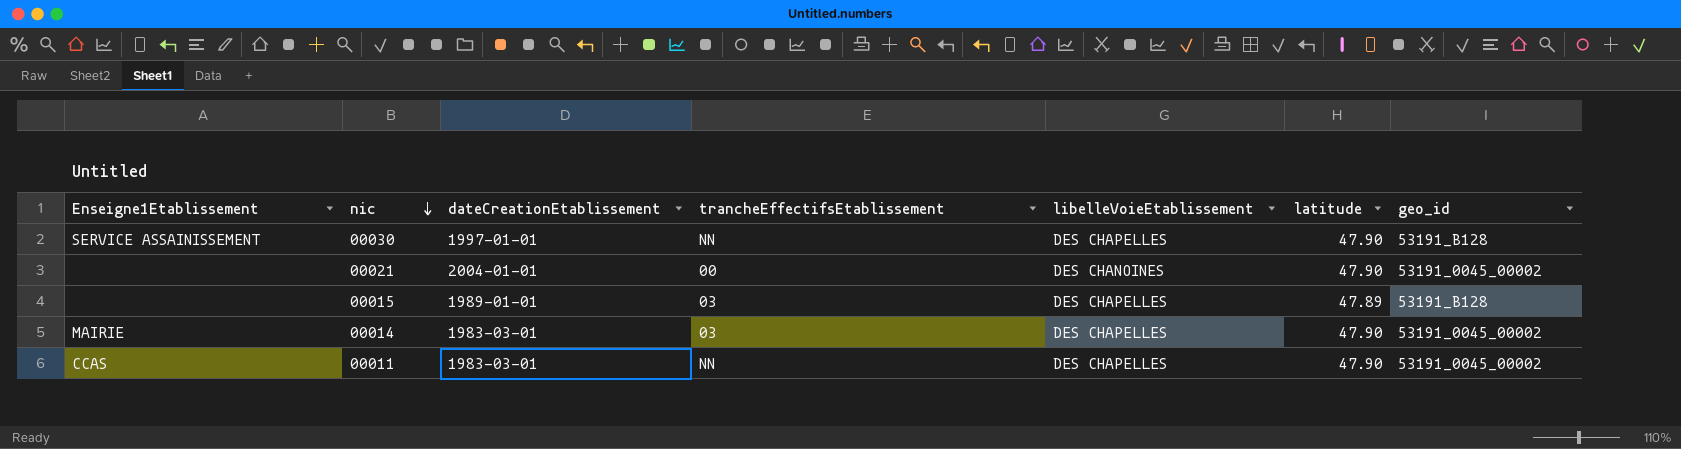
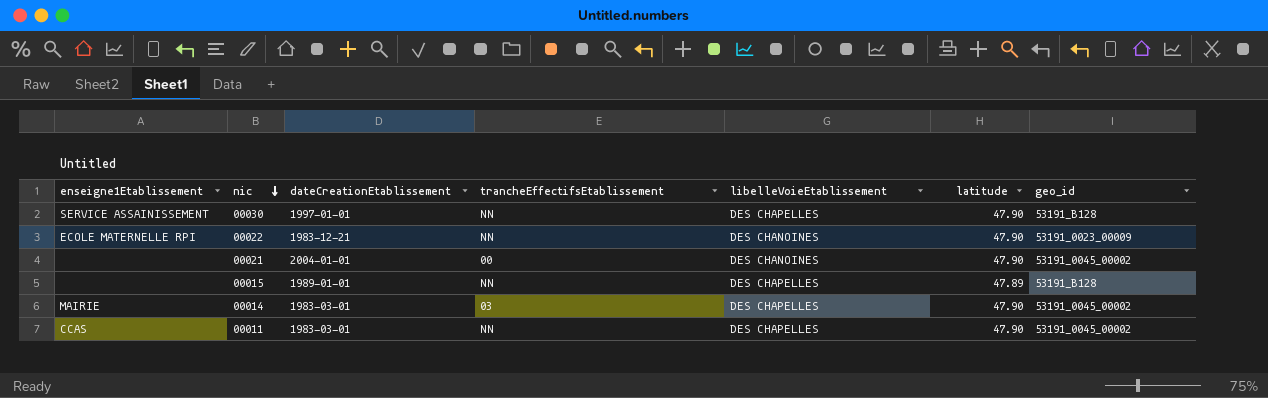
column name: Enseigne1Etablissement -> enseigne1Etablissement
row 00022: none -> ECOLE MATERNELLE RPI | 1983-12-21 | NN | DES CHANOINES | 47.90 | 53191_0023_00009
00015 | trancheEffectifsEtablissement: 03 -> NN

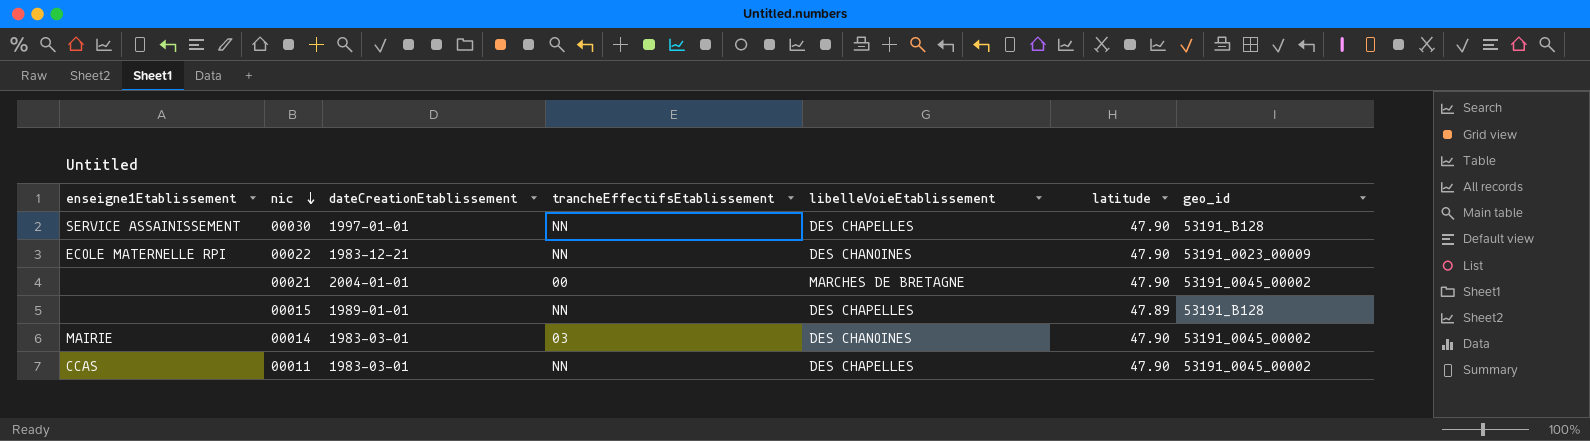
00021 | libelleVoieEtablissement: DES CHANOINES -> MARCHES DE BRETAGNE
00014 | libelleVoieEtablissement: DES CHAPELLES -> DES CHANOINES

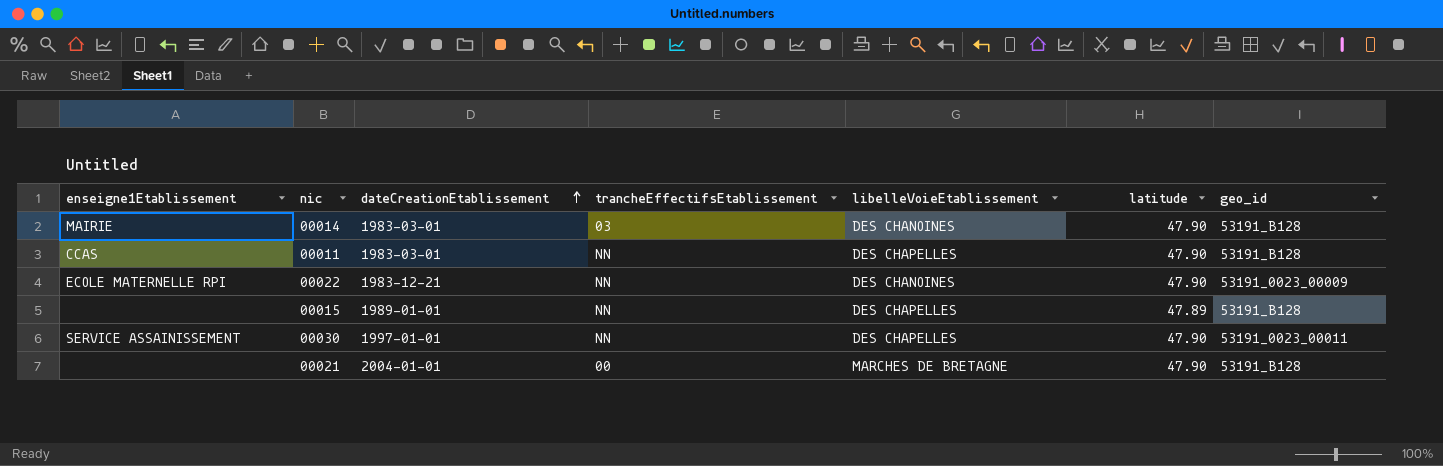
row order: nic descending -> dateCreationEtablissement ascending
00014 | geo_id: 53191_0045_00002 -> 53191_B128
00011 | geo_id: 53191_0045_00002 -> 53191_B128
00030 | geo_id: 53191_B128 -> 53191_0023_00011
00021 | geo_id: 53191_0045_00002 -> 53191_B128

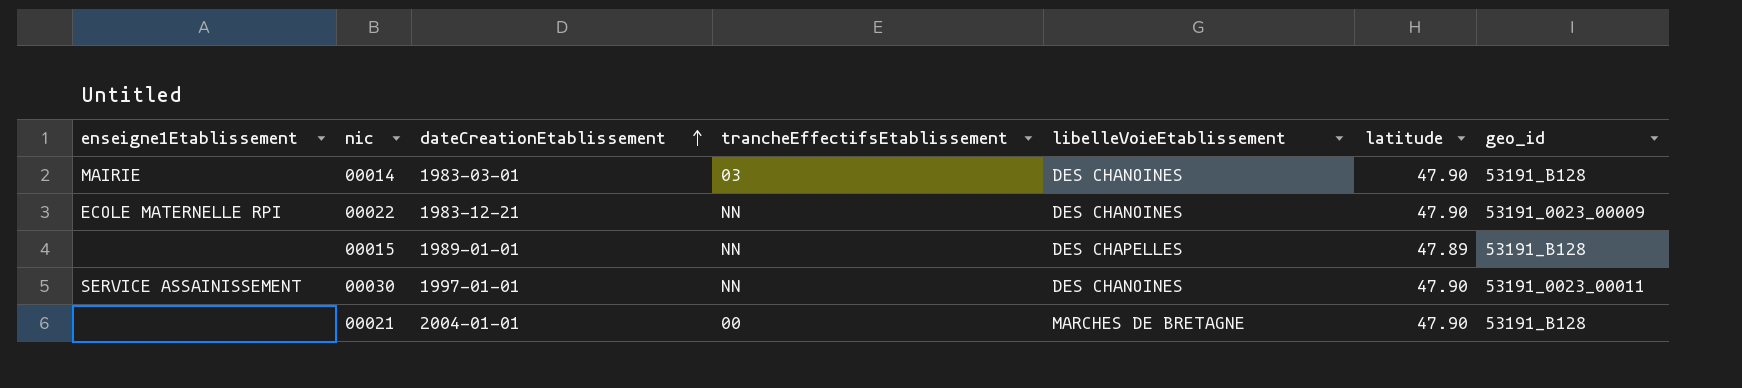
row 00011: CCAS | 1983-03-01 | NN | DES CHAPELLES | 47.90 | 53191_B128 -> none
00030 | libelleVoieEtablissement: DES CHAPELLES -> DES CHANOINES

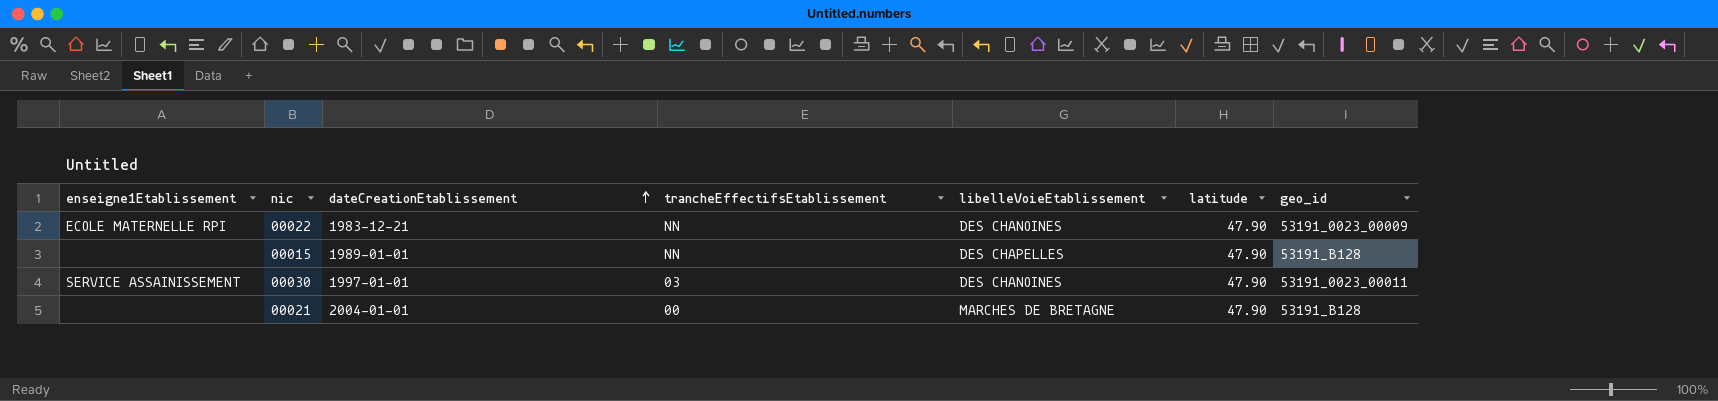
row 00014: MAIRIE | 1983-03-01 | 03 | DES CHANOINES | 47.90 | 53191_B128 -> none
00015 | latitude: 47.89 -> 47.90
00030 | trancheEffectifsEtablissement: NN -> 03

